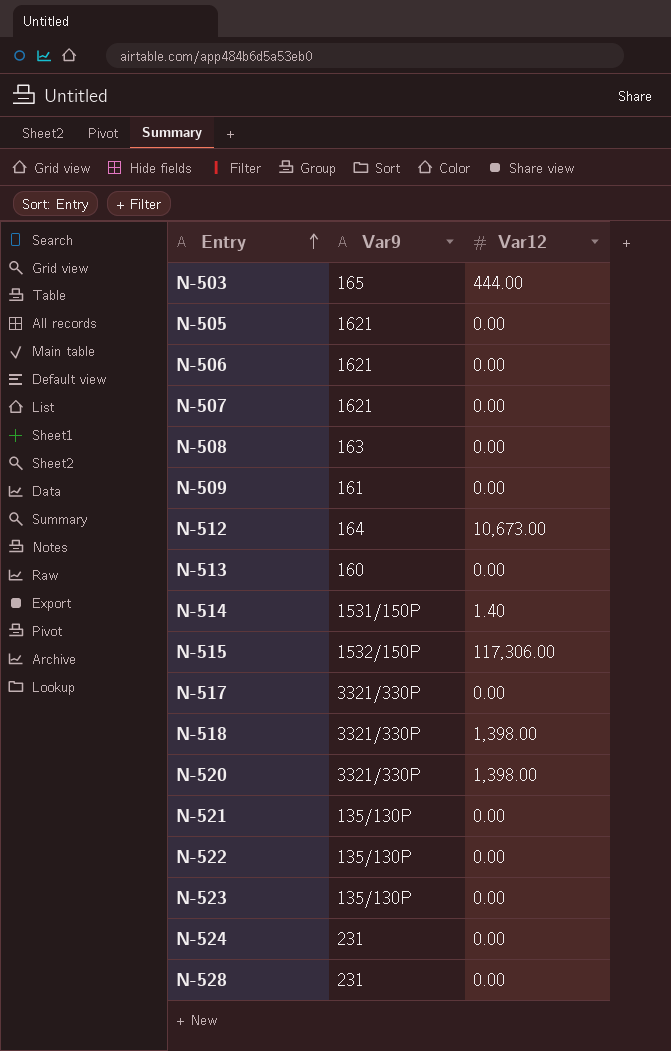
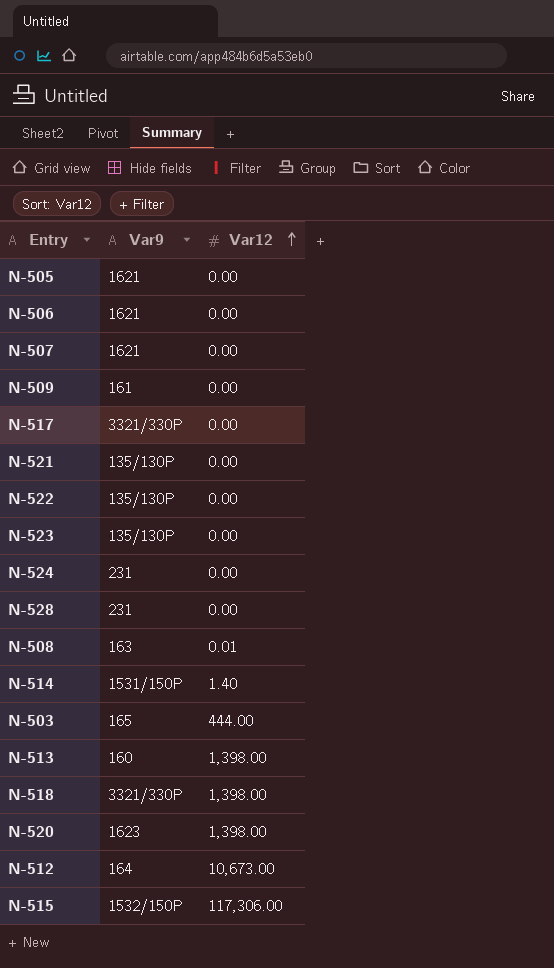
row order: Entry ascending -> Var12 ascending
N-508 | Var12: 0.00 -> 0.01
N-513 | Var12: 0.00 -> 1,398.00
N-520 | Var9: 3321/330P -> 1623

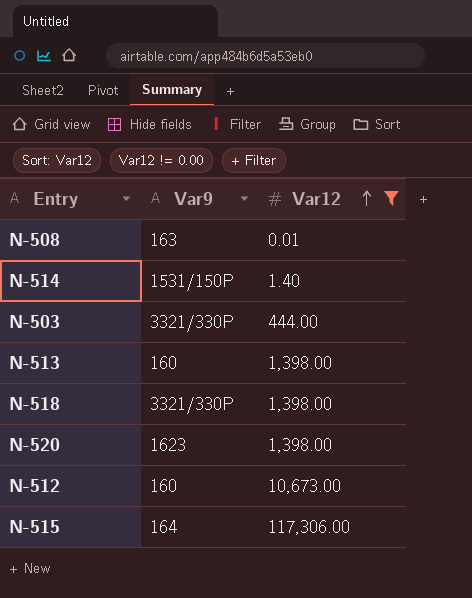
filter: none -> Var12 != 0.00
N-503 | Var9: 165 -> 3321/330P
N-512 | Var9: 164 -> 160
N-515 | Var9: 1532/150P -> 164

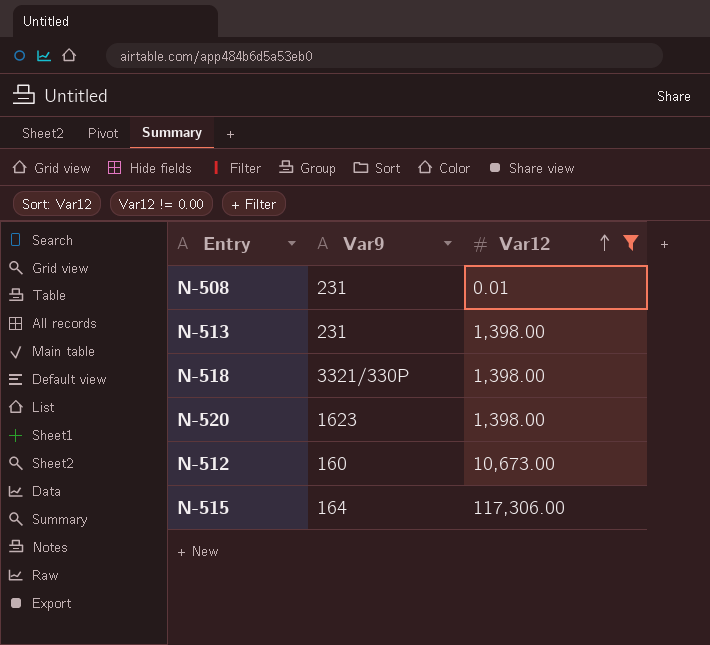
row N-514: 1531/150P | 1.40 -> none
row N-503: 3321/330P | 444.00 -> none
N-508 | Var9: 163 -> 231
N-513 | Var9: 160 -> 231

